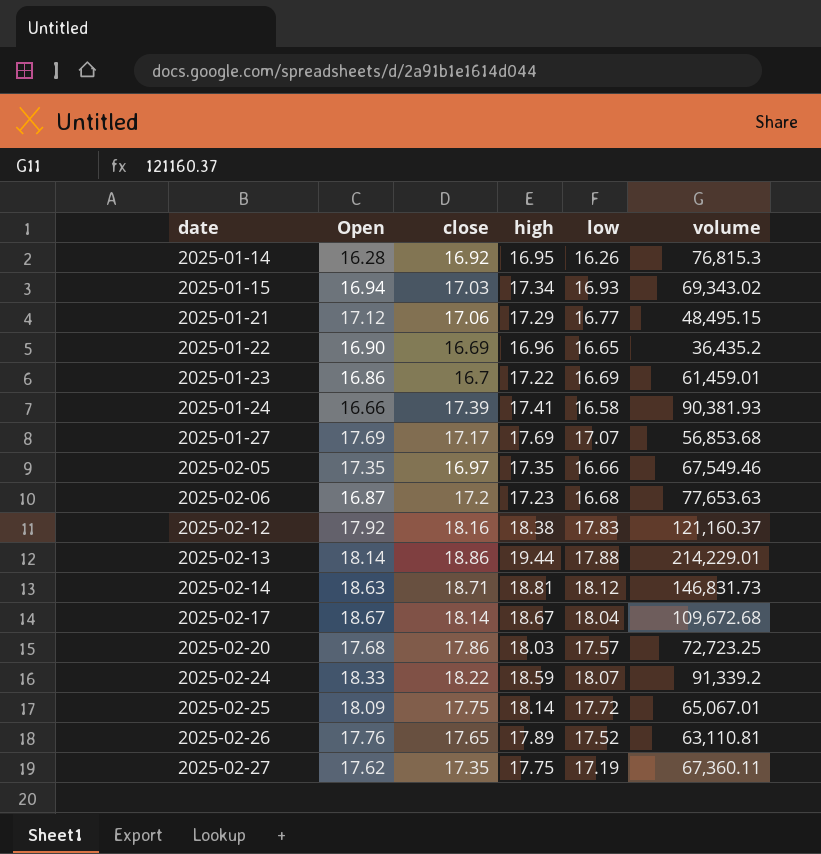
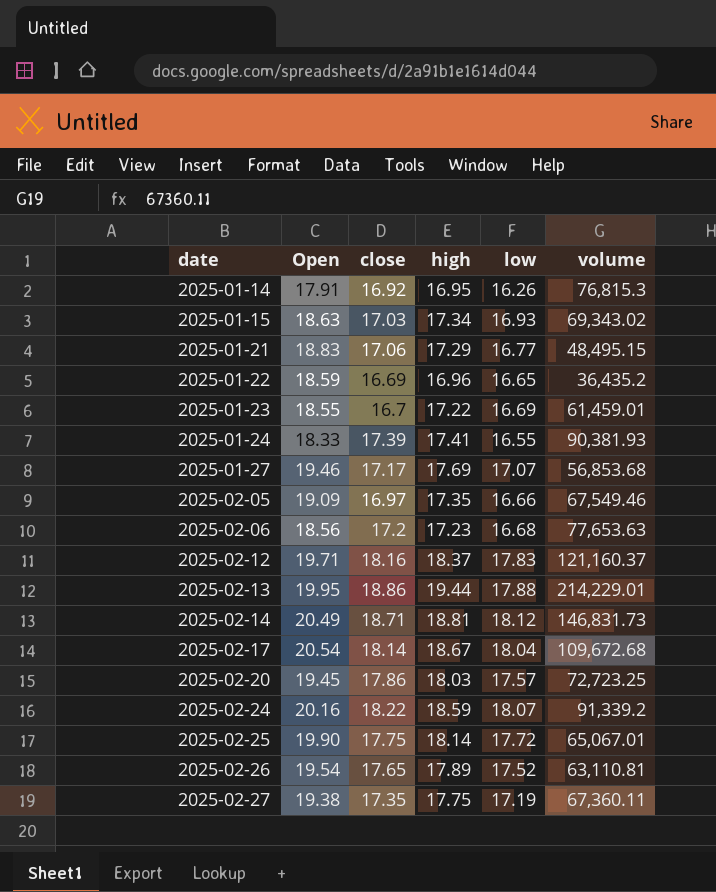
2025-01-14 | Open: 16.28 -> 17.91
2025-01-15 | Open: 16.94 -> 18.63
2025-01-21 | Open: 17.12 -> 18.83
2025-01-22 | Open: 16.90 -> 18.59
2025-01-23 | Open: 16.86 -> 18.55
2025-01-24 | Open: 16.66 -> 18.33
2025-01-24 | low: 16.58 -> 16.55
2025-01-27 | Open: 17.69 -> 19.46
2025-02-05 | Open: 17.35 -> 19.09
2025-02-06 | Open: 16.87 -> 18.56
2025-02-12 | Open: 17.92 -> 19.71
2025-02-12 | high: 18.38 -> 18.37
2025-02-13 | Open: 18.14 -> 19.95
2025-02-14 | Open: 18.63 -> 20.49
2025-02-17 | Open: 18.67 -> 20.54
2025-02-20 | Open: 17.68 -> 19.45
2025-02-24 | Open: 18.33 -> 20.16
2025-02-25 | Open: 18.09 -> 19.90
2025-02-26 | Open: 17.76 -> 19.54
2025-02-27 | Open: 17.62 -> 19.38

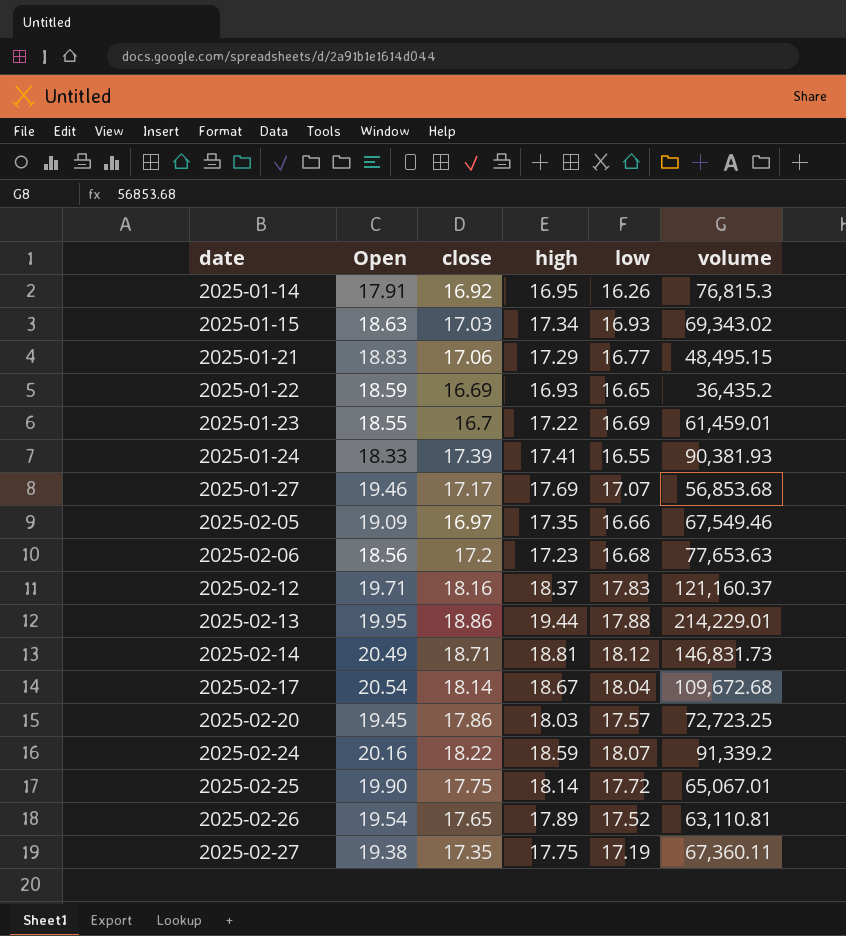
2025-01-22 | high: 16.96 -> 16.93

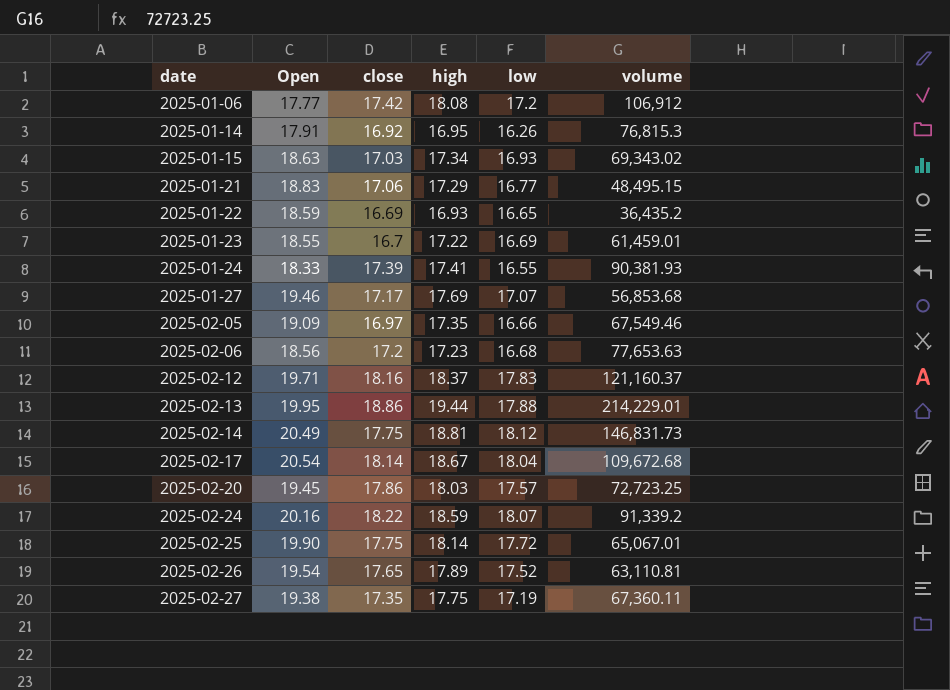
row 2025-01-06: none -> 17.77 | 17.42 | 18.08 | 17.2 | 106,912
2025-02-14 | close: 18.71 -> 17.75

